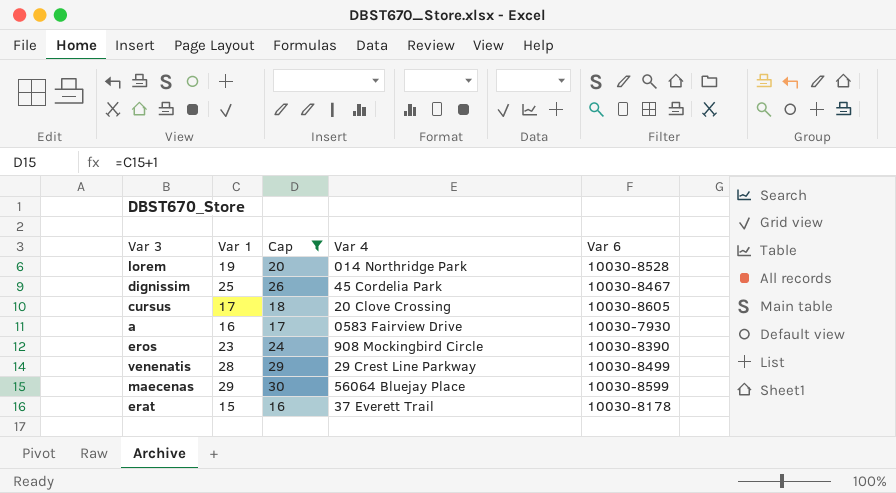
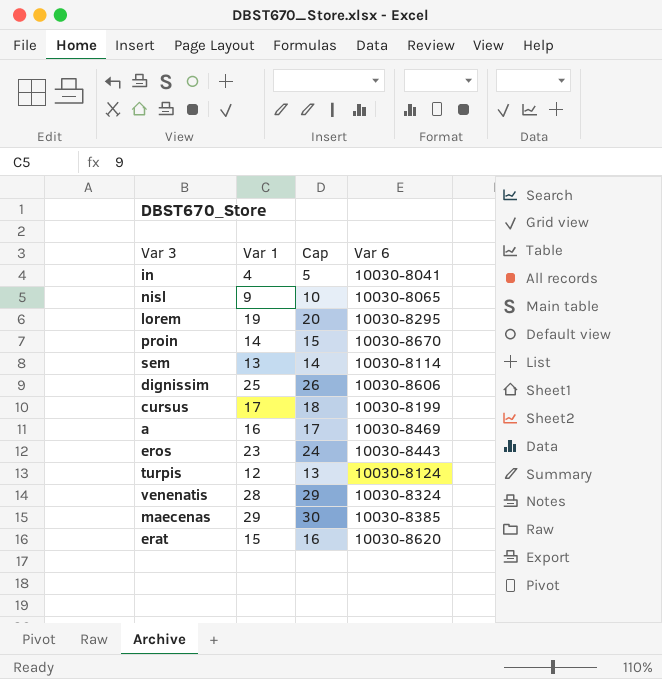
filter: Cap >= 16 -> none
column Var 4 | position: 4 -> none
lorem | Var 6: 10030-8528 -> 10030-8295
dignissim | Var 6: 10030-8467 -> 10030-8606
cursus | Var 6: 10030-8605 -> 10030-8199
a | Var 6: 10030-7930 -> 10030-8469
eros | Var 6: 10030-8390 -> 10030-8443
venenatis | Var 6: 10030-8499 -> 10030-8324
maecenas | Var 6: 10030-8599 -> 10030-8385
erat | Var 6: 10030-8178 -> 10030-8620

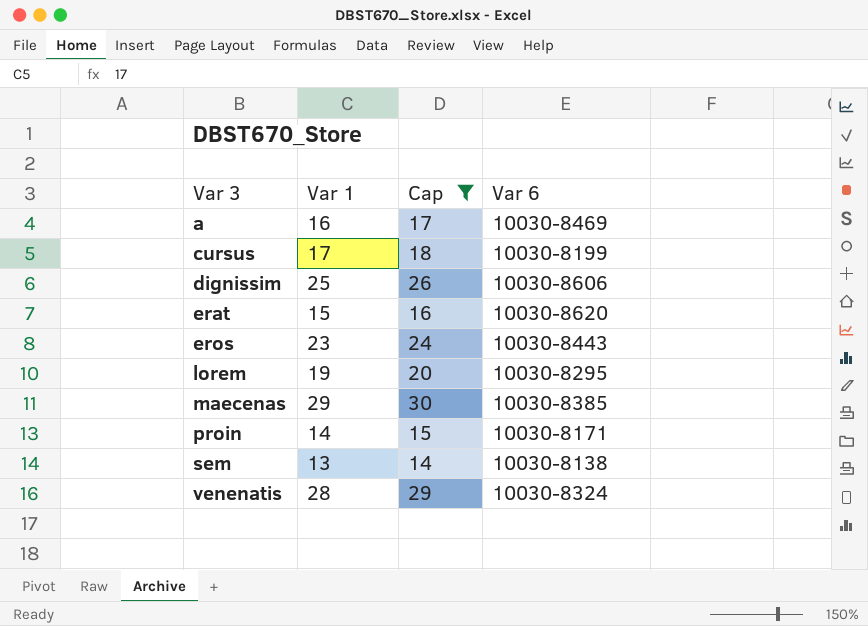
filter: none -> Cap >= 14
row order: none -> Var 3 ascending
proin | Var 6: 10030-8670 -> 10030-8171
sem | Var 6: 10030-8114 -> 10030-8138

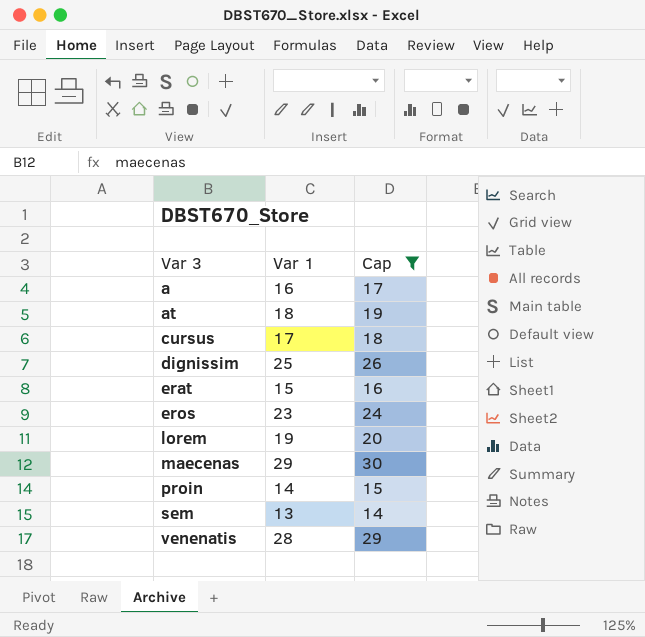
column Var 6 | position: 4 -> none
row at: none -> 18 | 19

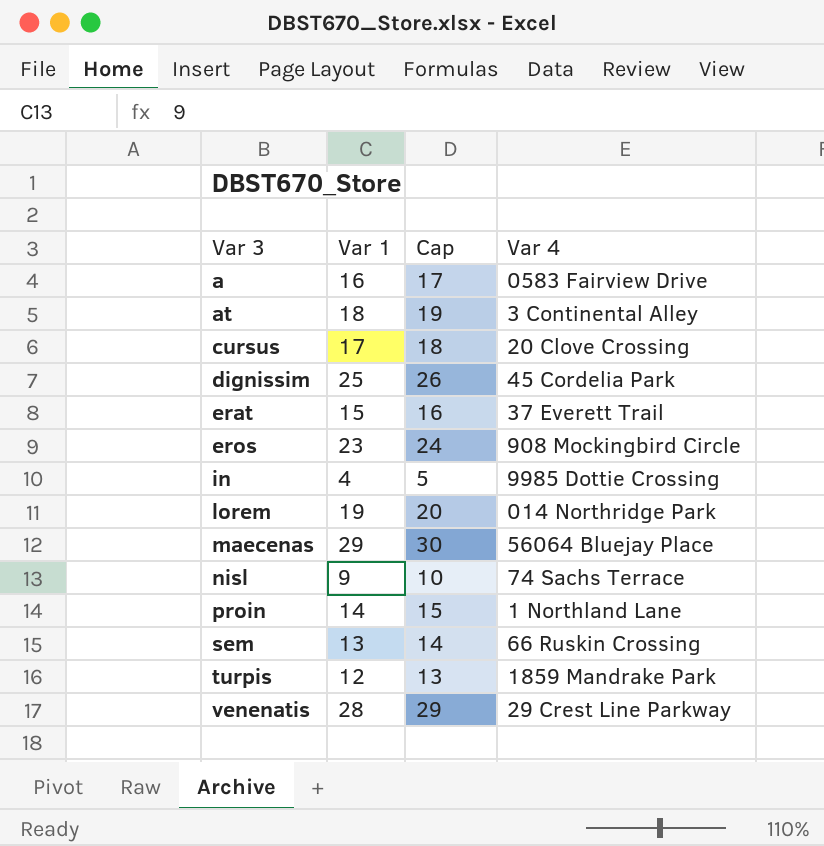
filter: Cap >= 14 -> none
column Var 4 | position: none -> 4

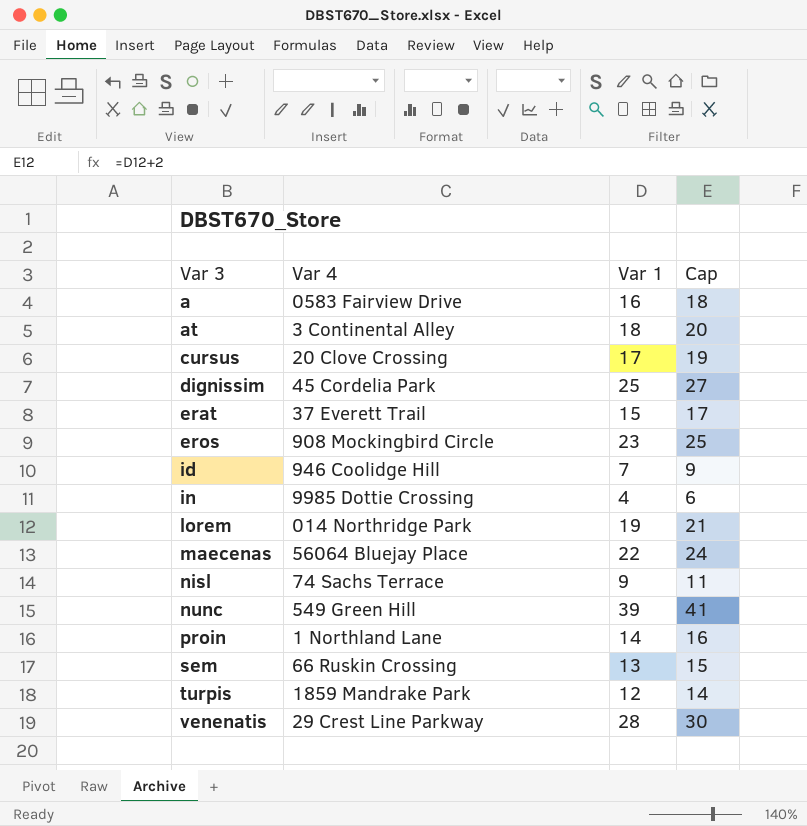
column Var 4 | position: 4 -> 2
column Cap | formula: [Var 1] + 1 -> [Var 1] + 2
row id: none -> 946 Coolidge Hill | 7 | 9
maecenas | Var 1: 29 -> 22
row nunc: none -> 549 Green Hill | 39 | 41

